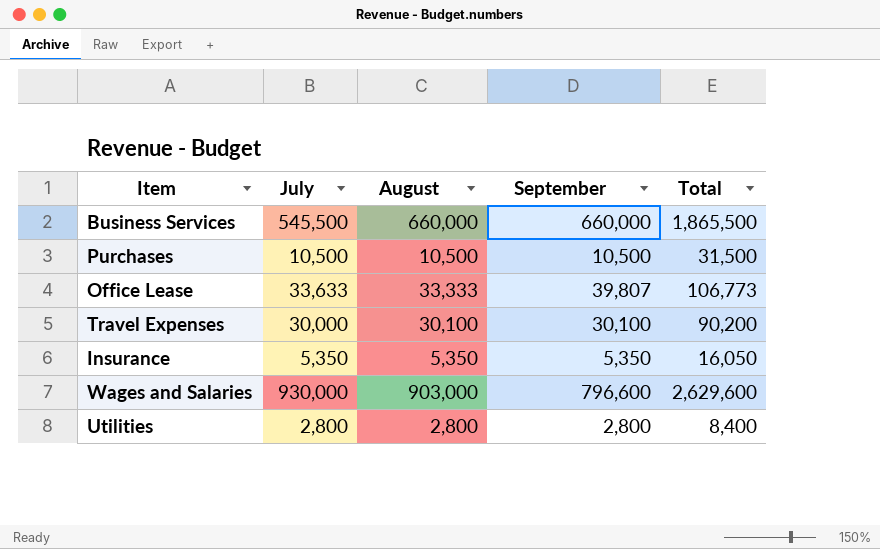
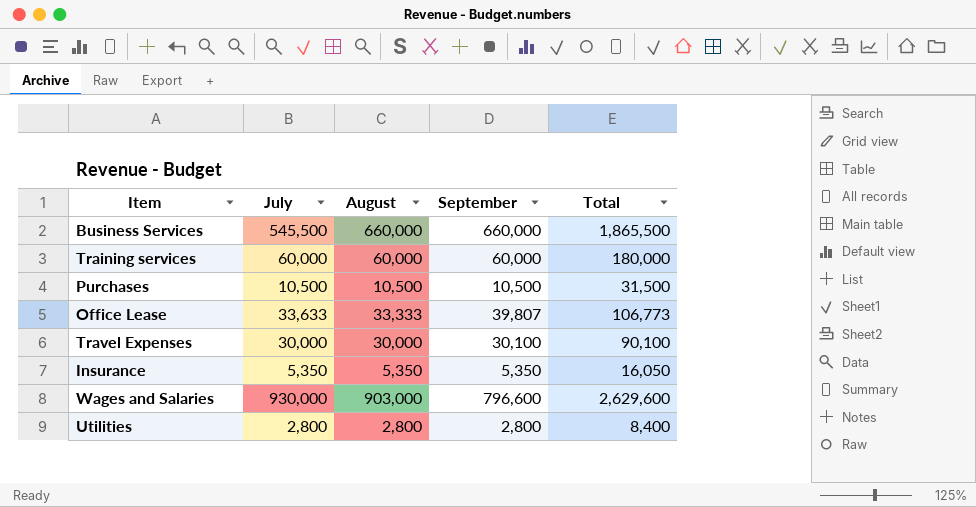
row Training services: none -> 60,000 | 60,000 | 60,000 | 180,000
Travel Expenses | August: 30,100 -> 30,000
Travel Expenses | Total: 90,200 -> 90,100

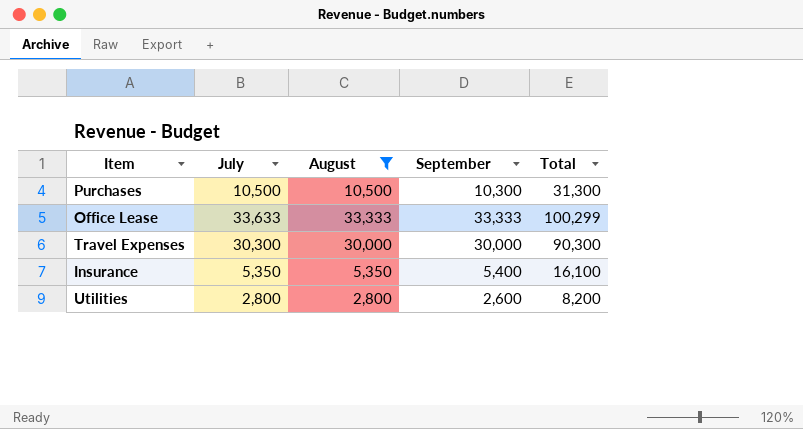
filter: none -> August <= 33,333
Purchases | September: 10,500 -> 10,300
Purchases | Total: 31,500 -> 31,300
Office Lease | September: 39,807 -> 33,333
Office Lease | Total: 106,773 -> 100,299
Travel Expenses | July: 30,000 -> 30,300
Travel Expenses | September: 30,100 -> 30,000
Travel Expenses | Total: 90,100 -> 90,300
Insurance | September: 5,350 -> 5,400
Insurance | Total: 16,050 -> 16,100
Utilities | September: 2,800 -> 2,600
Utilities | Total: 8,400 -> 8,200

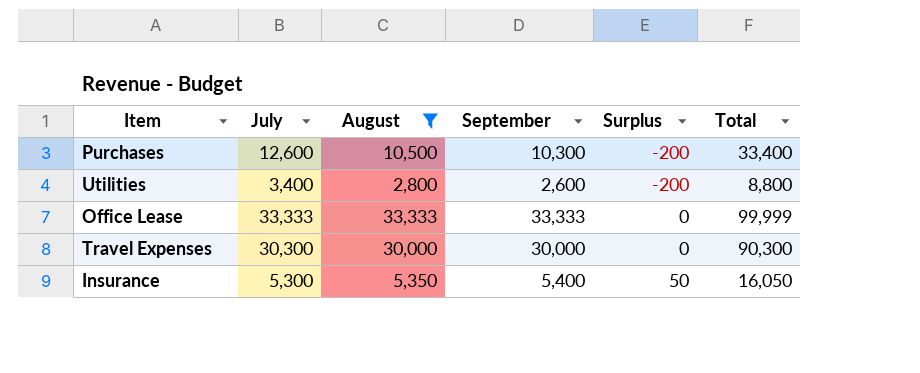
row order: none -> Surplus ascending
column Surplus | formula: none -> [September] - [August]
Purchases | July: 10,500 -> 12,600
Purchases | Total: 31,300 -> 33,400
Utilities | July: 2,800 -> 3,400
Utilities | Total: 8,200 -> 8,800
Office Lease | July: 33,633 -> 33,333
Office Lease | Total: 100,299 -> 99,999
Insurance | July: 5,350 -> 5,300
Insurance | Total: 16,100 -> 16,050

